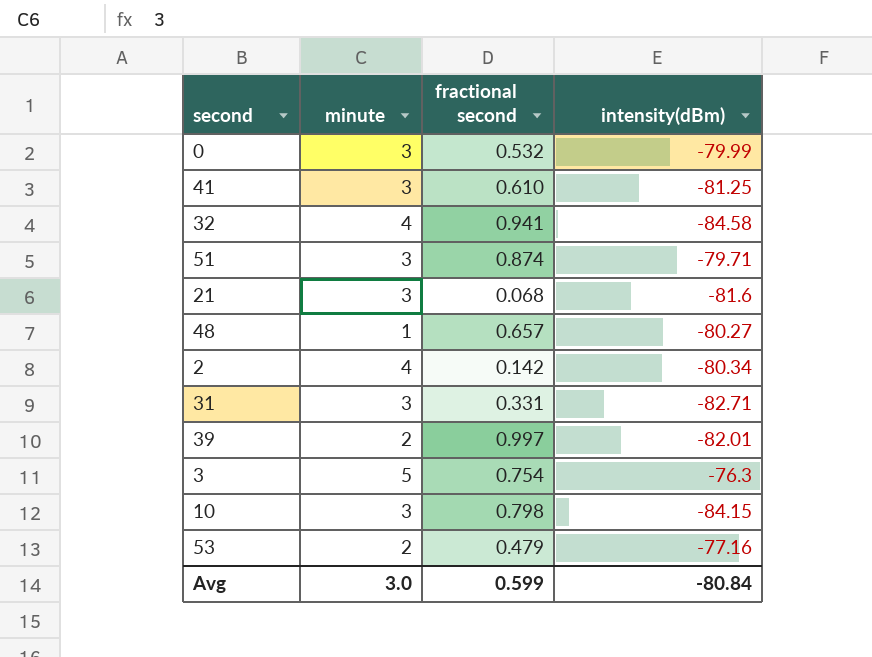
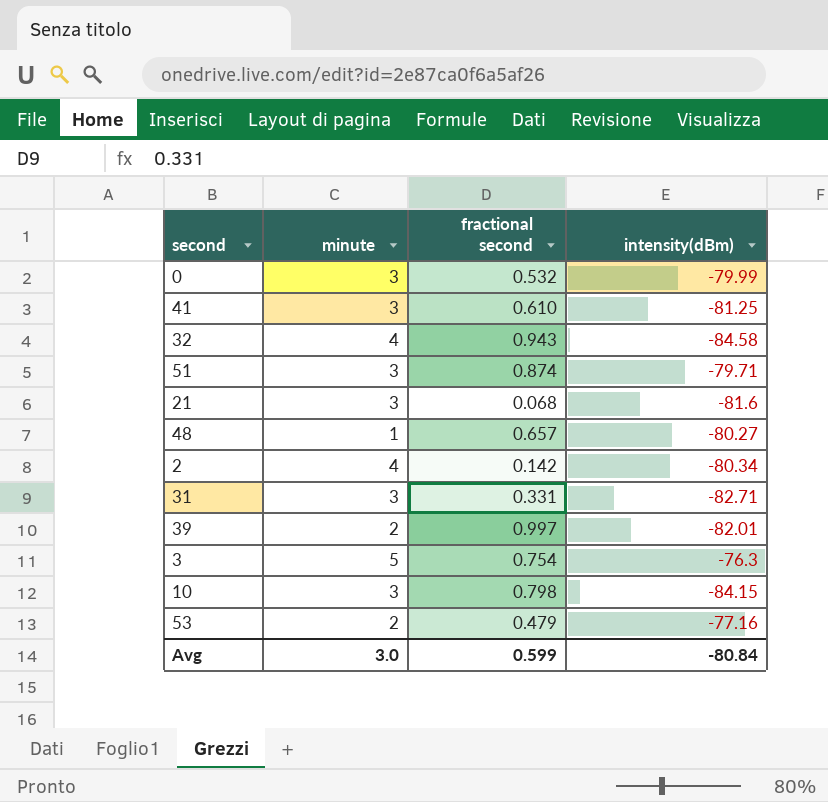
32 | fractional second: 0.941 -> 0.943

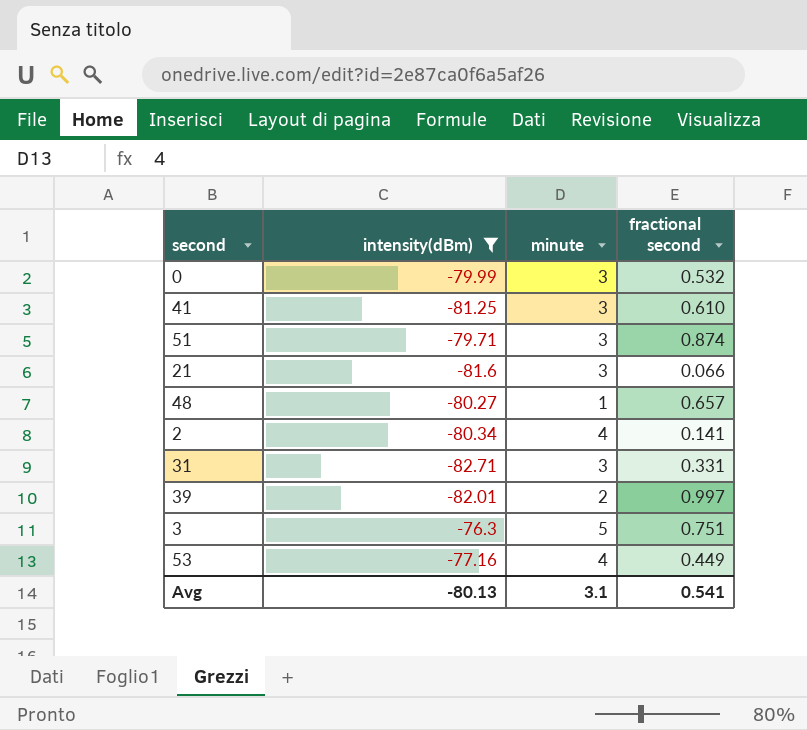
filter: none -> intensity(dBm) >= -82.71
column intensity(dBm) | position: 4 -> 2
21 | fractional second: 0.068 -> 0.066
2 | fractional second: 0.142 -> 0.141
3 | fractional second: 0.754 -> 0.751
53 | minute: 2 -> 4
53 | fractional second: 0.479 -> 0.449
Avg | intensity(dBm): -80.84 -> -80.13
Avg | minute: 3.0 -> 3.1
Avg | fractional second: 0.599 -> 0.541

